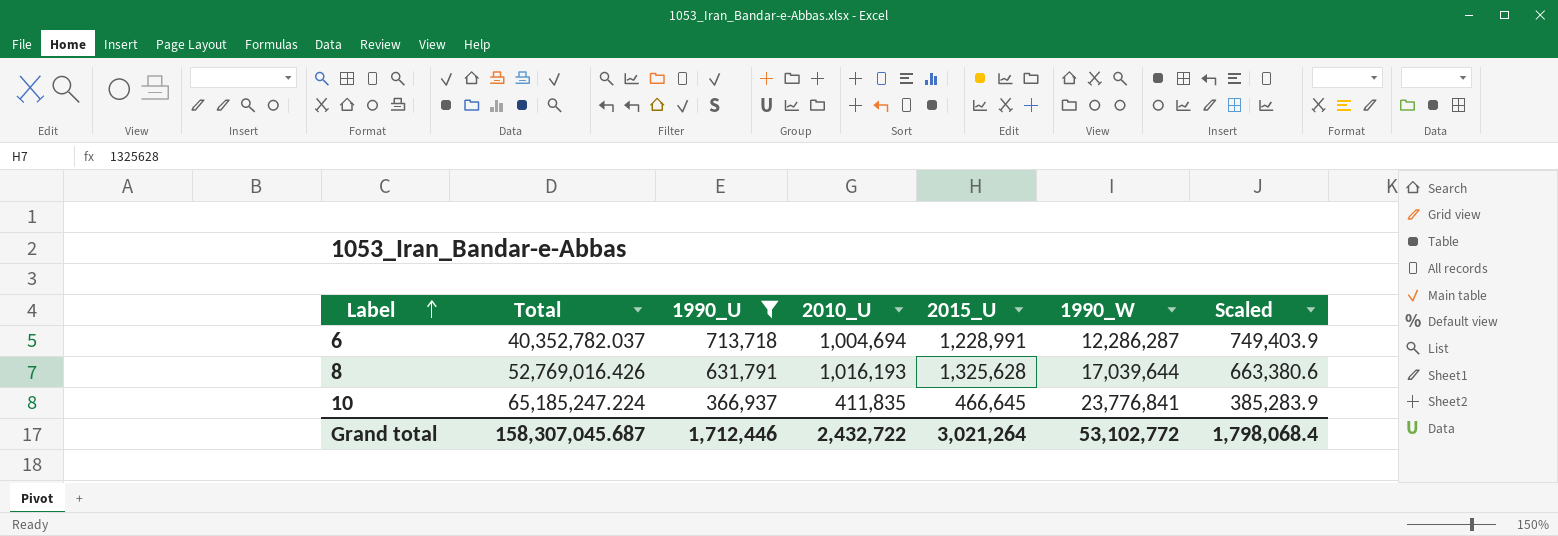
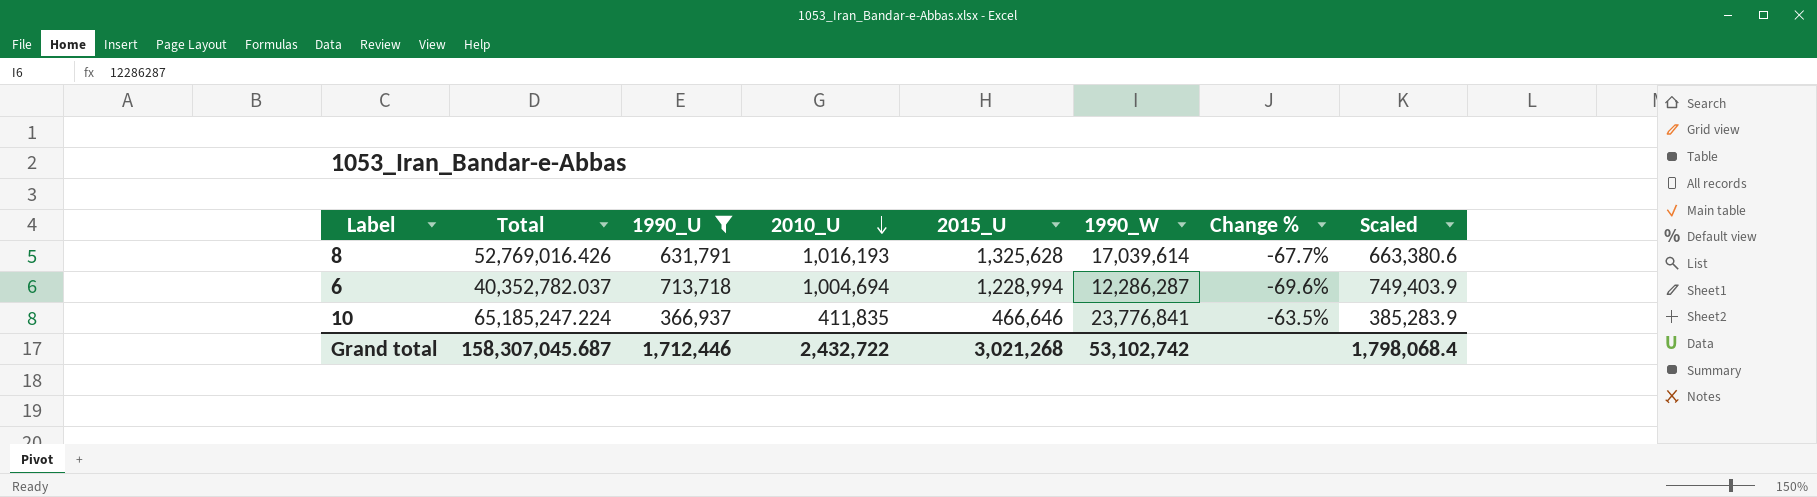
row order: Label ascending -> 2010_U descending
column Change % | formula: none -> ([1990_W] - [Total]) / [Total]
8 | 1990_W: 17,039,644 -> 17,039,614
6 | 2015_U: 1,228,991 -> 1,228,994
10 | 2015_U: 466,645 -> 466,646
Grand total | 2015_U: 3,021,264 -> 3,021,268
Grand total | 1990_W: 53,102,772 -> 53,102,742

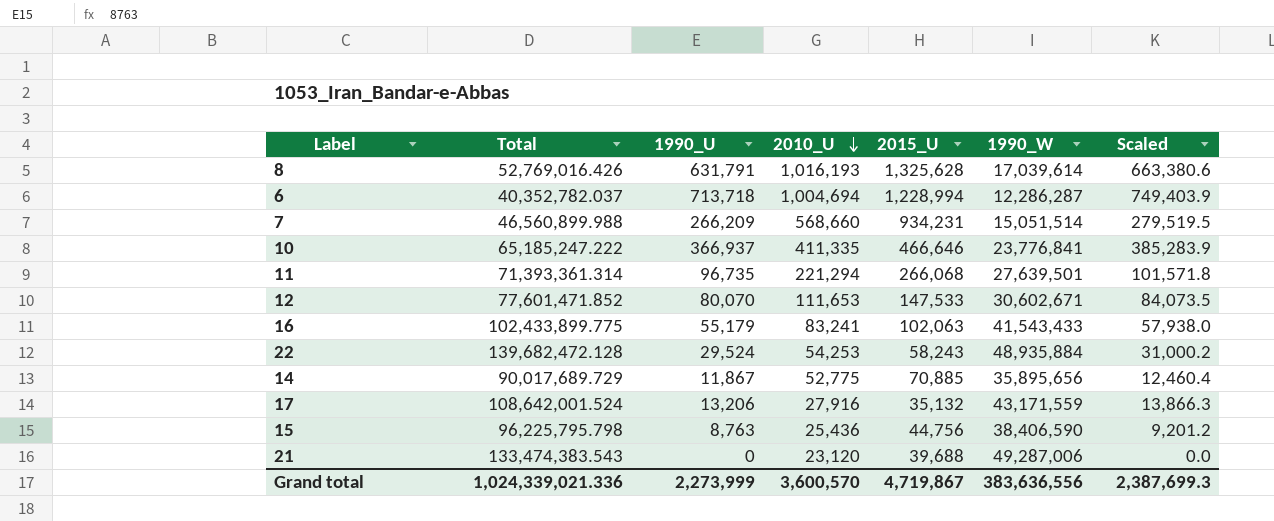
filter: 1990_U >= 366,937 -> none
column Change % | formula: ([1990_W] - [Total]) / [Total] -> none
10 | Total: 65,185,247.224 -> 65,185,247.222
10 | 2010_U: 411,835 -> 411,335
Grand total | Total: 158,307,045.687 -> 1,024,339,021.336
Grand total | 1990_U: 1,712,446 -> 2,273,999
Grand total | 2010_U: 2,432,722 -> 3,600,570
Grand total | 2015_U: 3,021,268 -> 4,719,867
Grand total | 1990_W: 53,102,742 -> 383,636,556
Grand total | Scaled: 1,798,068.4 -> 2,387,699.3

